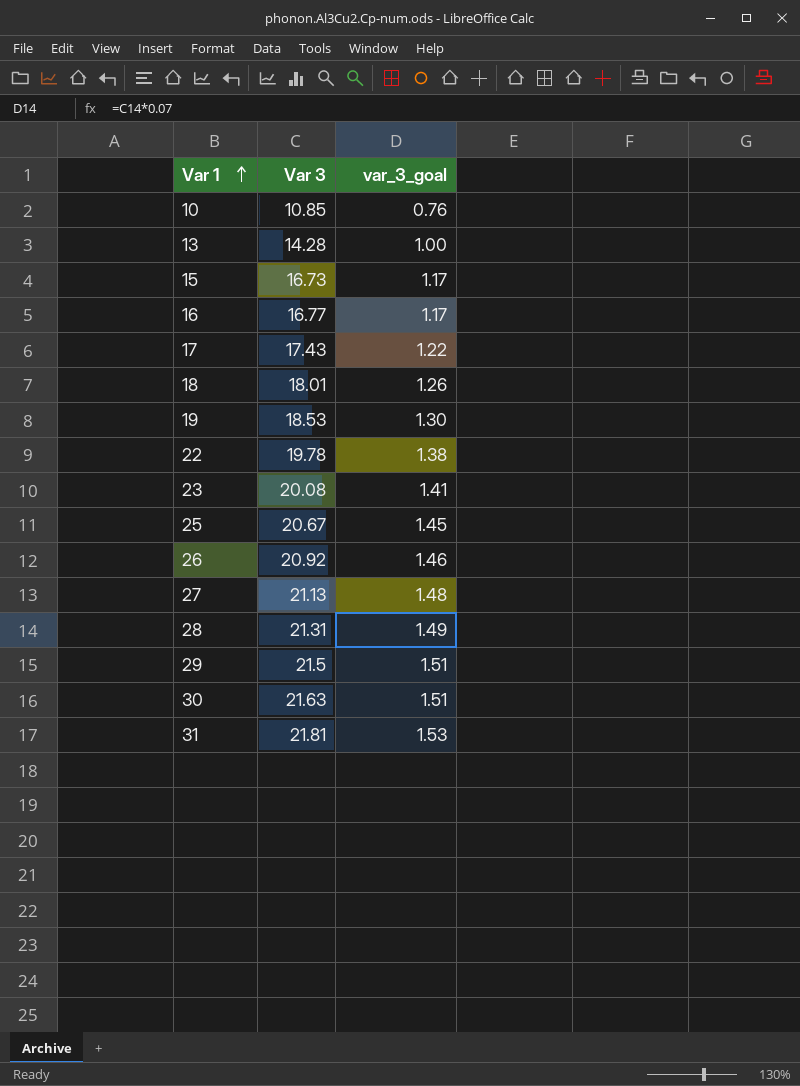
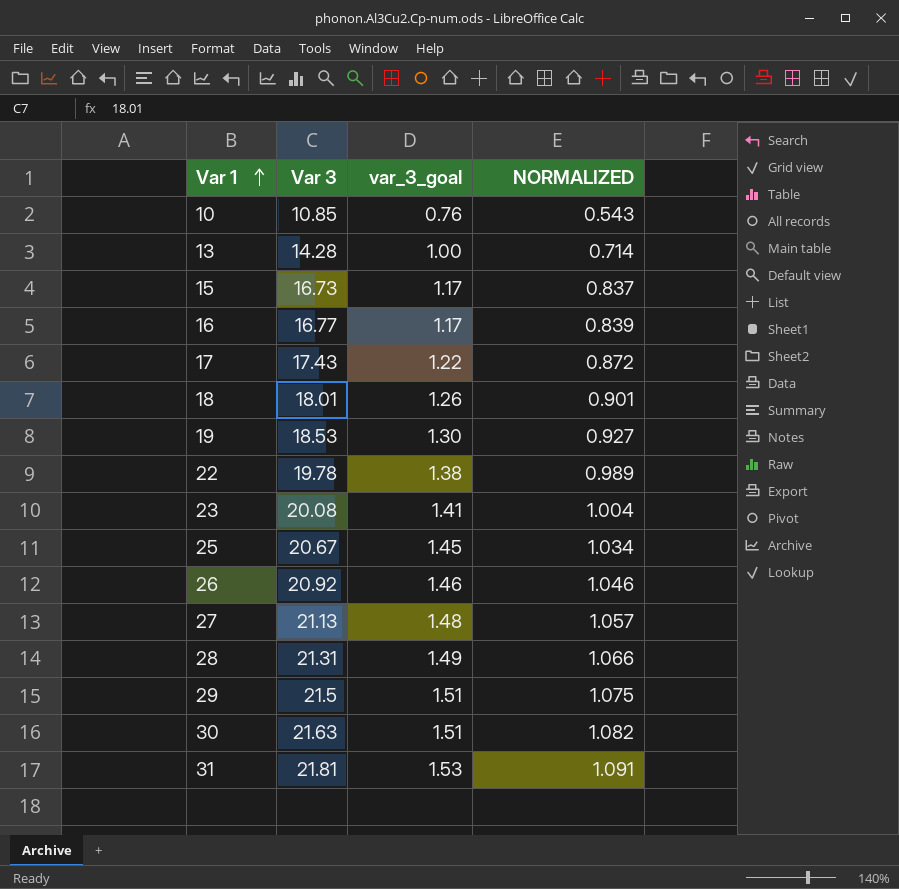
column NORMALIZED | formula: none -> [Var 3] * 0.05

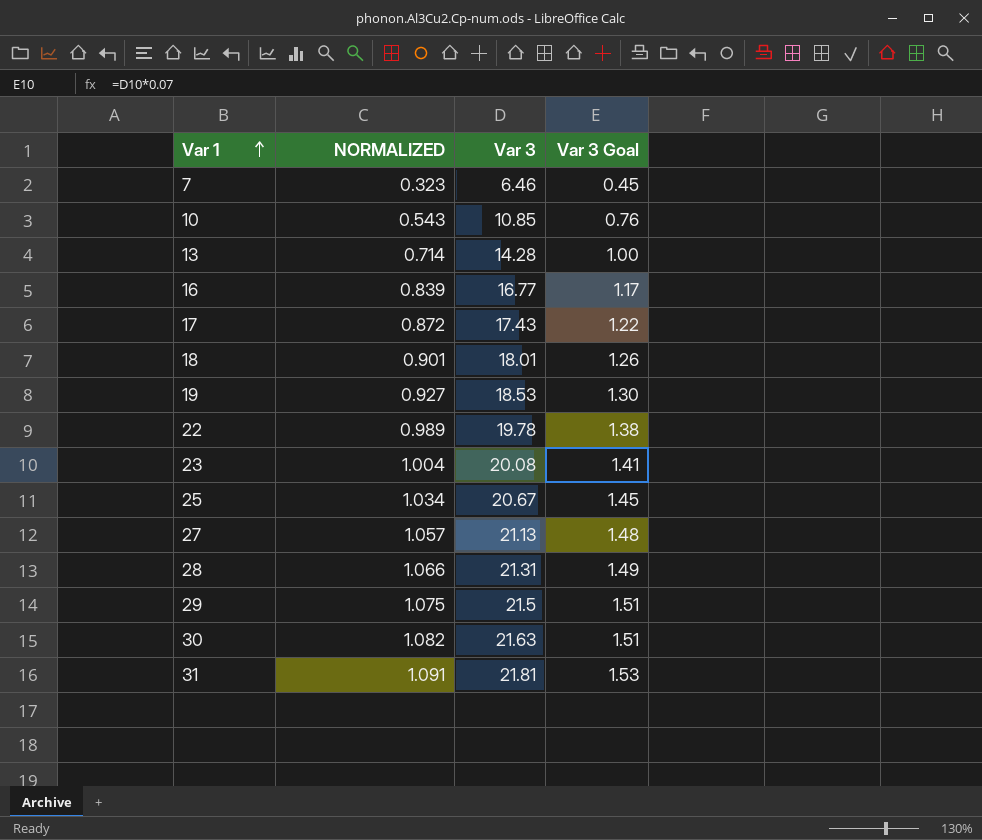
column NORMALIZED | position: 4 -> 2
column name: var_3_goal -> Var 3 Goal
row 15: 16.73 | 1.17 | 0.837 -> none
row 26: 20.92 | 1.46 | 1.046 -> none
row 7: none -> 0.323 | 6.46 | 0.45

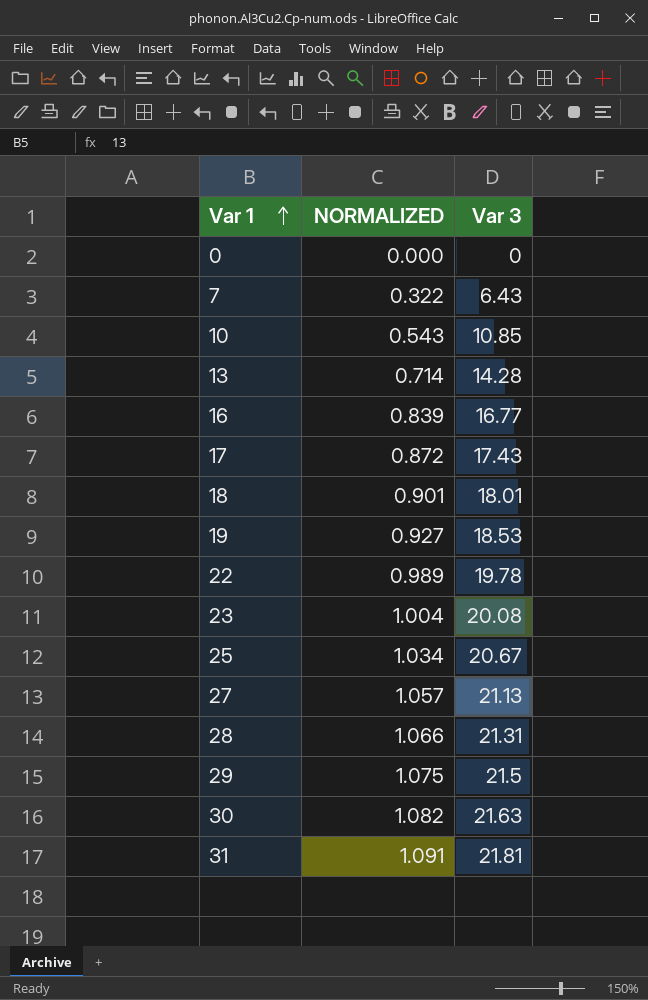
column Var 3 Goal | formula: [Var 3] * 0.07 -> none
row 0: none -> 0.000 | 0
7 | NORMALIZED: 0.323 -> 0.322
7 | Var 3: 6.46 -> 6.43

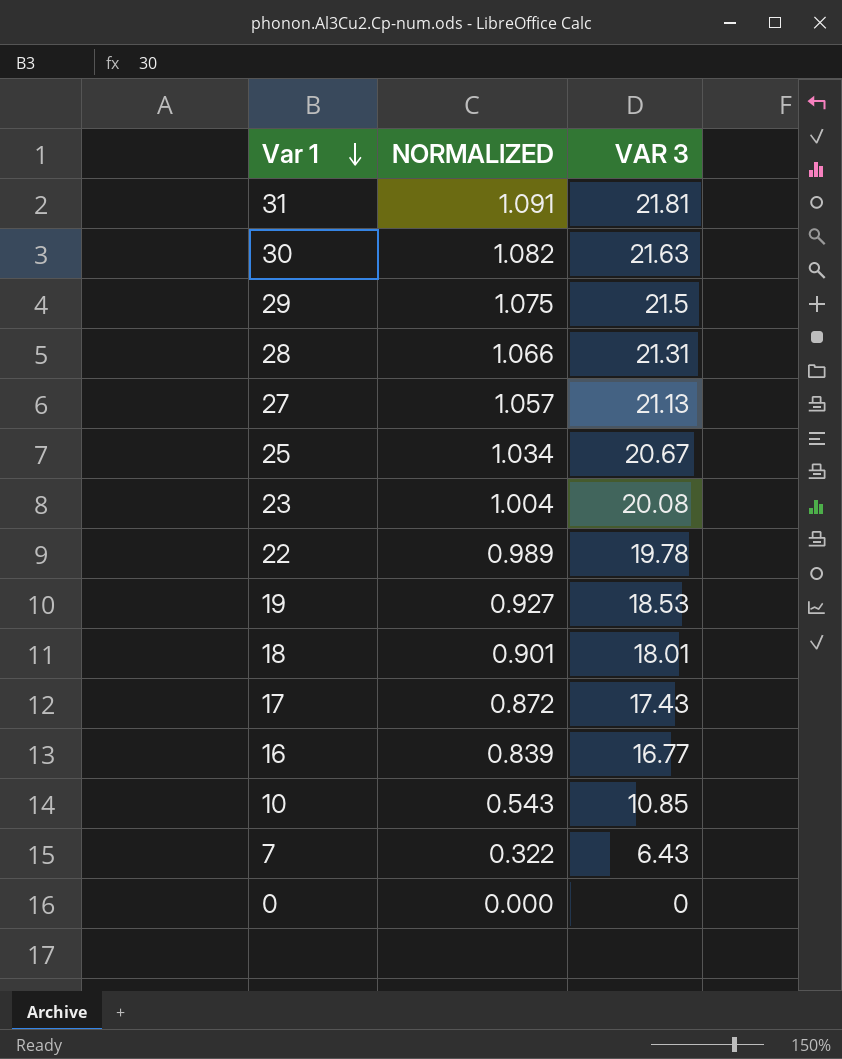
row order: Var 1 ascending -> Var 1 descending
column name: Var 3 -> VAR 3
row 13: 0.714 | 14.28 -> none

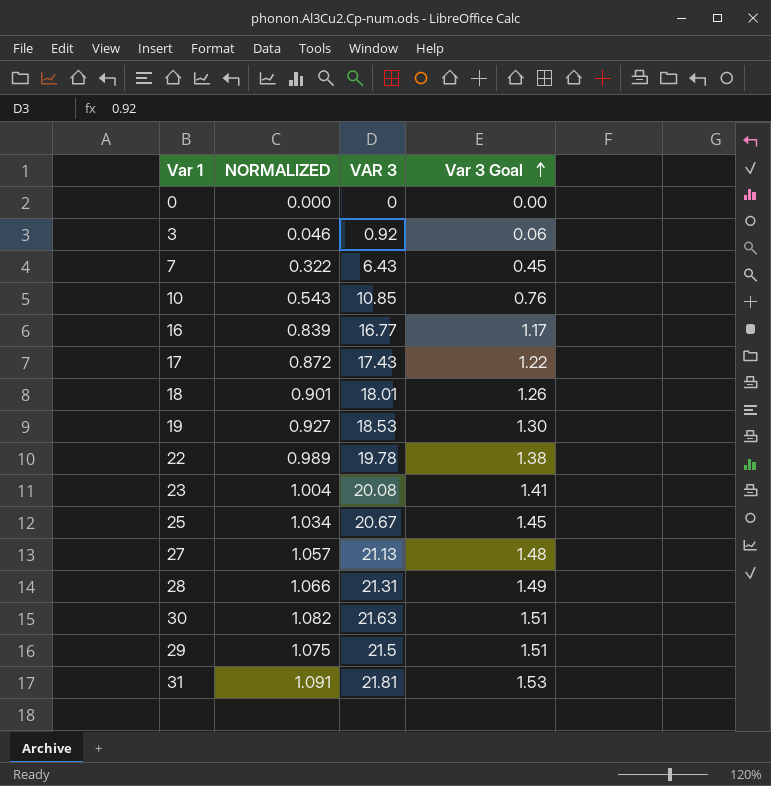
row order: Var 1 descending -> Var 3 Goal ascending
column Var 3 Goal | formula: none -> [VAR 3] * 0.07
row 3: none -> 0.046 | 0.92 | 0.06

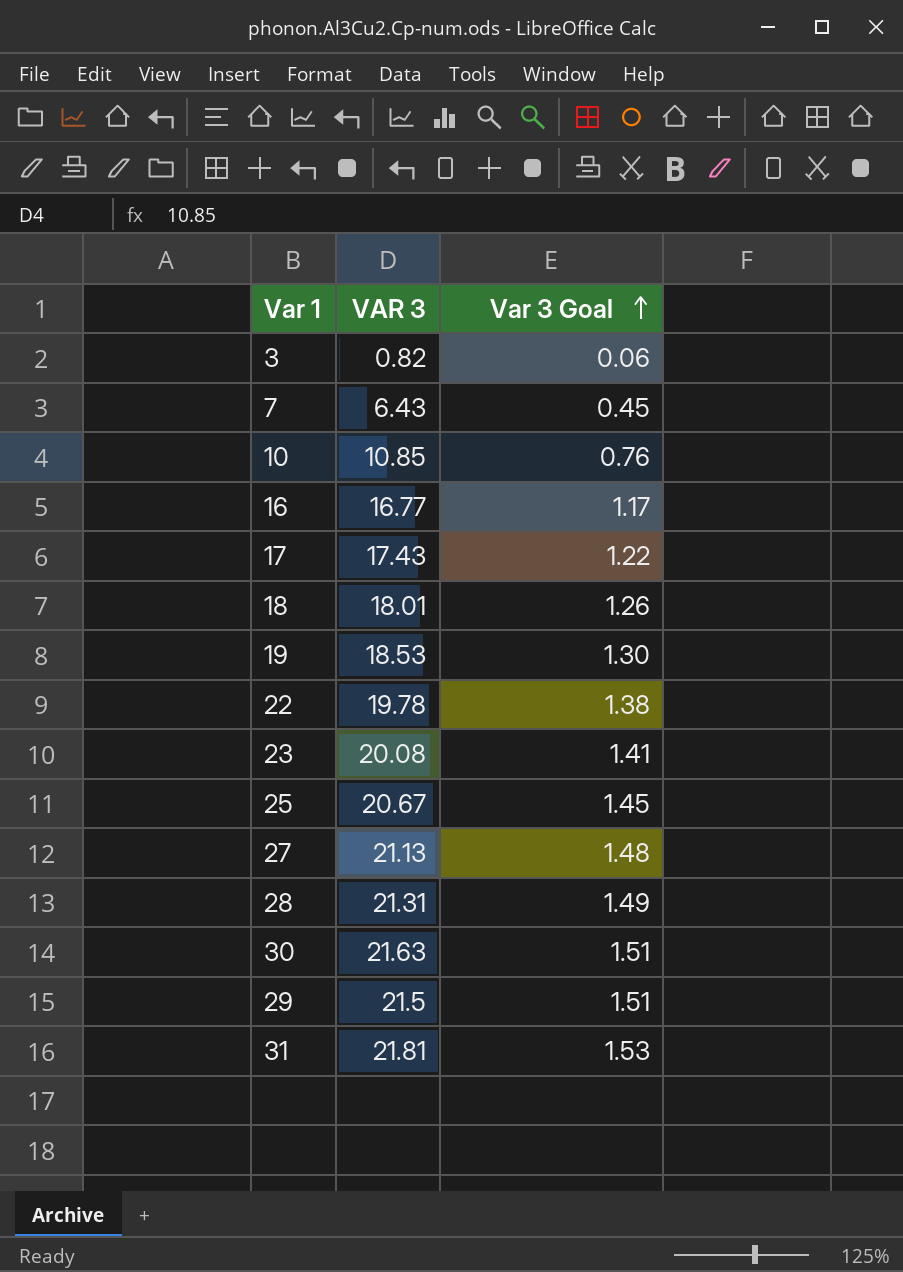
column NORMALIZED | formula: [VAR 3] * 0.05 -> none
row 0: 0.000 | 0 | 0.00 -> none
3 | VAR 3: 0.92 -> 0.82

